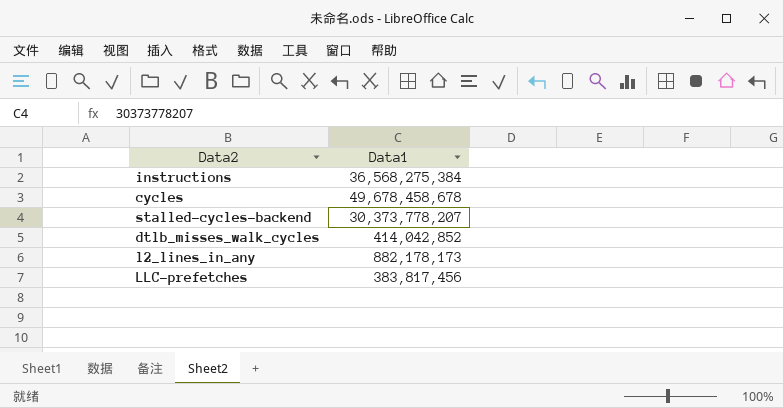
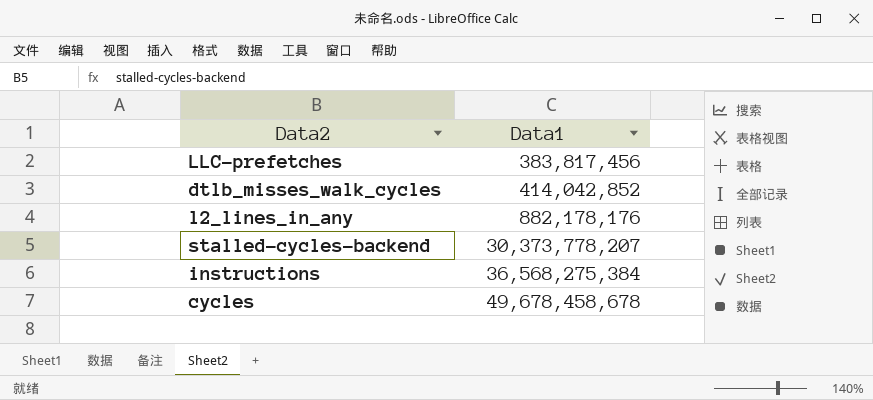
row order: none -> Data1 ascending
l2_lines_in_any | Data1: 882,178,173 -> 882,178,176

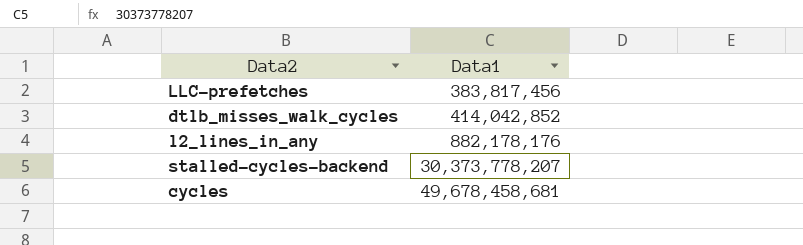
row instructions: 36,568,275,384 -> none
cycles | Data1: 49,678,458,678 -> 49,678,458,681

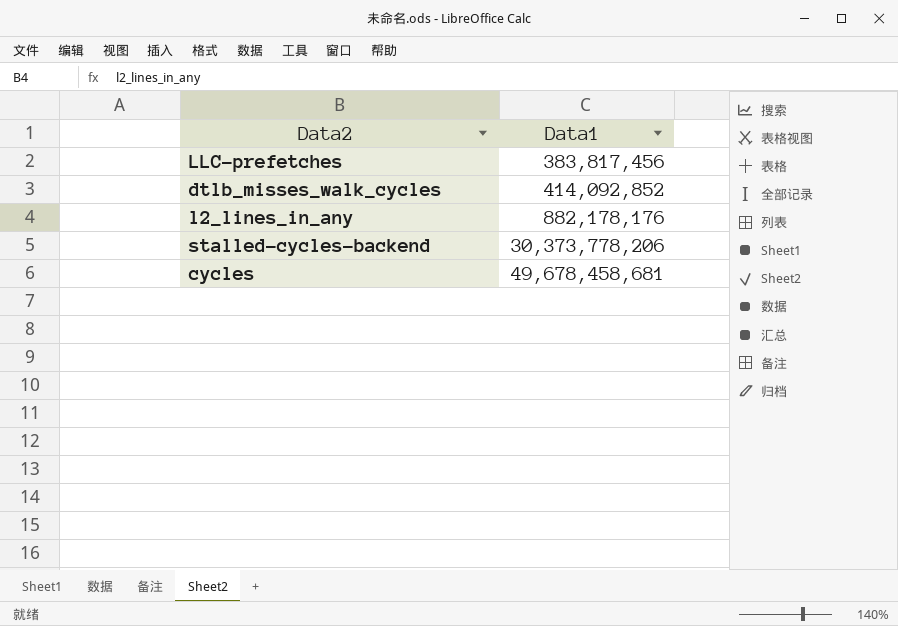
dtlb_misses_walk_cycles | Data1: 414,042,852 -> 414,092,852
stalled-cycles-backend | Data1: 30,373,778,207 -> 30,373,778,206

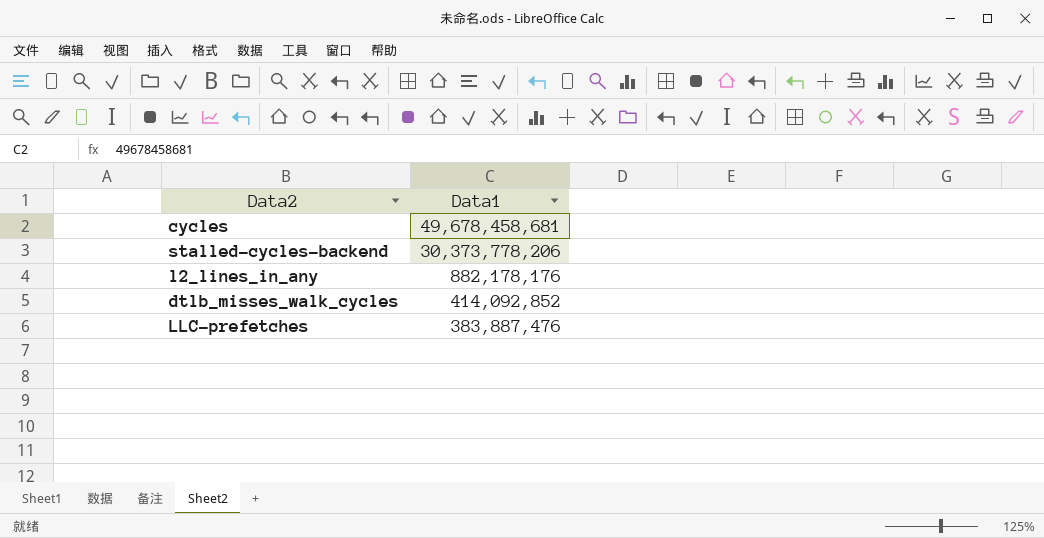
row order: Data1 ascending -> Data1 descending
LLC-prefetches | Data1: 383,817,456 -> 383,887,476

